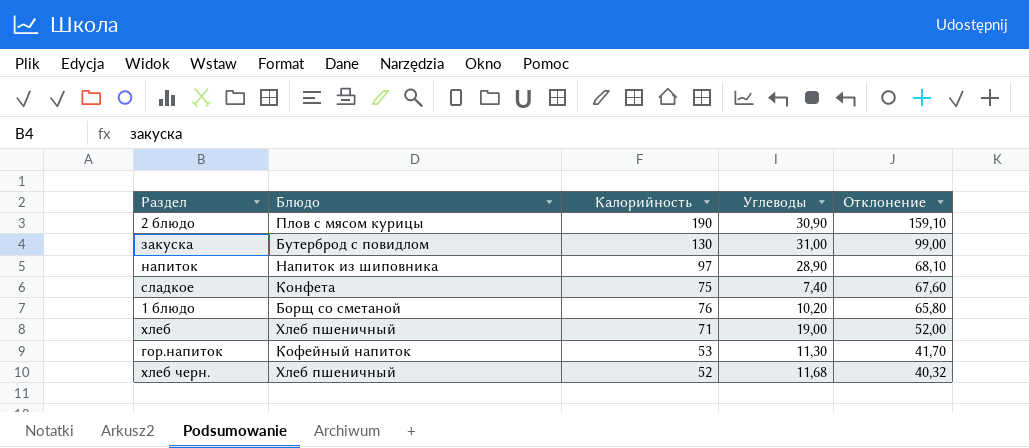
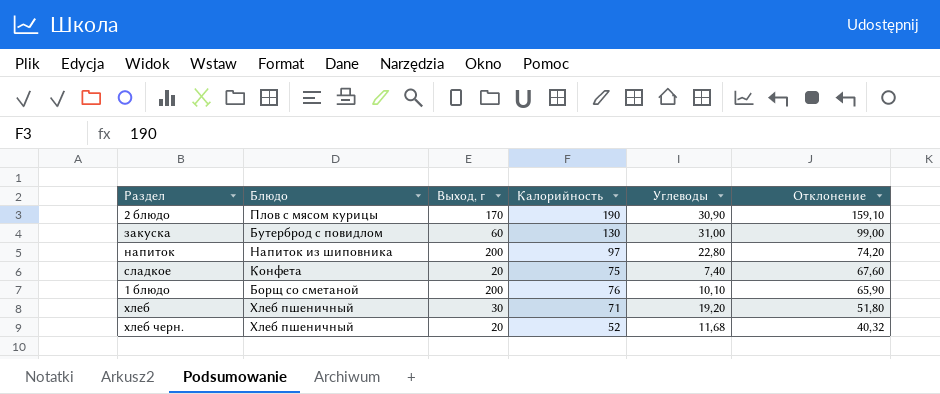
column Выход, г | position: none -> 3
row гор.напиток: Кофейный напиток | 53 | 11,30 | 41,70 -> none
напиток | Углеводы: 28,90 -> 22,80
напиток | Отклонение: 68,10 -> 74,20
1 блюдо | Углеводы: 10,20 -> 10,10
1 блюдо | Отклонение: 65,80 -> 65,90
хлеб | Углеводы: 19,00 -> 19,20
хлеб | Отклонение: 52,00 -> 51,80

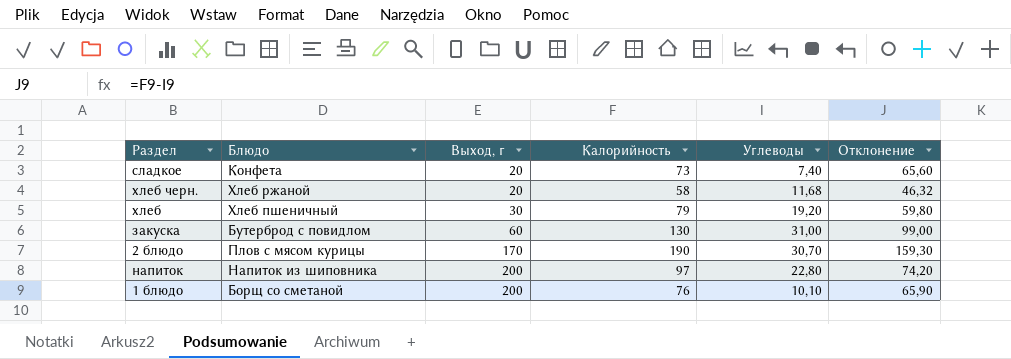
row order: Отклонение descending -> Выход, г ascending
сладкое | Калорийность: 75 -> 73
сладкое | Отклонение: 67,60 -> 65,60
хлеб черн. | Блюдо: Хлеб пшеничный -> Хлеб ржаной
хлеб черн. | Калорийность: 52 -> 58
хлеб черн. | Отклонение: 40,32 -> 46,32
хлеб | Калорийность: 71 -> 79
хлеб | Отклонение: 51,80 -> 59,80
2 блюдо | Углеводы: 30,90 -> 30,70
2 блюдо | Отклонение: 159,10 -> 159,30

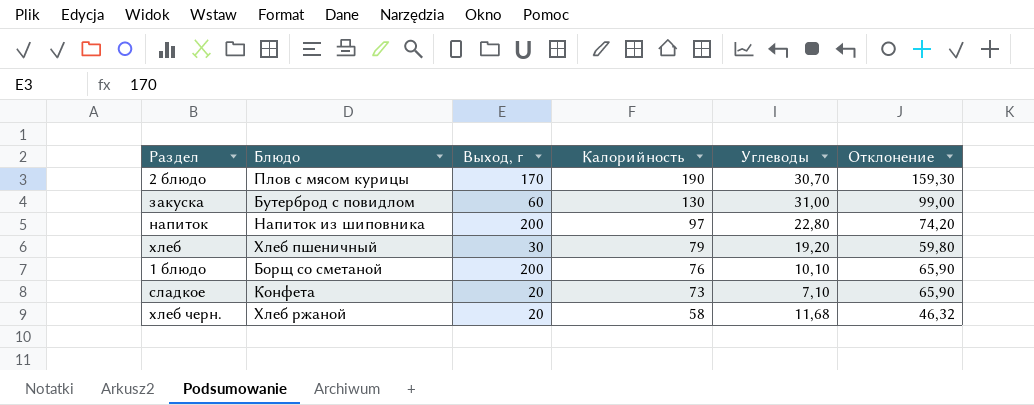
row order: Выход, г ascending -> Калорийность descending
сладкое | Углеводы: 7,40 -> 7,10
сладкое | Отклонение: 65,60 -> 65,90

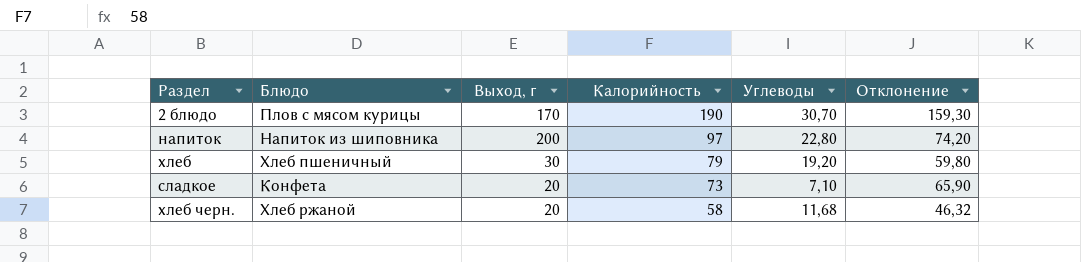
row закуска: Бутерброд с повидлом | 60 | 130 | 31,00 | 99,00 -> none
row 1 блюдо: Борщ со сметаной | 200 | 76 | 10,10 | 65,90 -> none

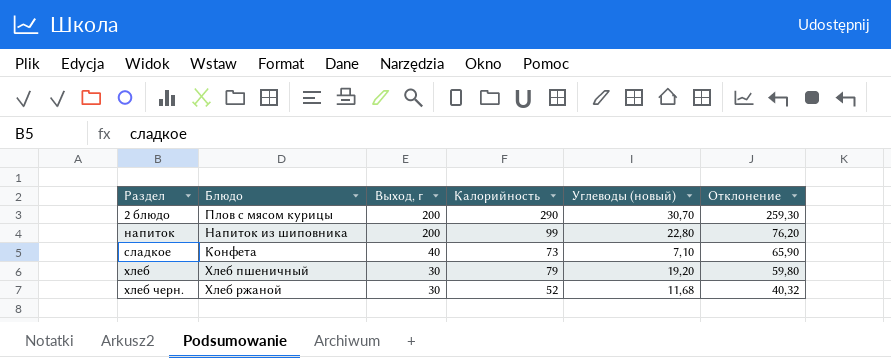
row order: Калорийность descending -> Раздел ascending
column name: Углеводы -> Углеводы (новый)
2 блюдо | Выход, г: 170 -> 200
2 блюдо | Калорийность: 190 -> 290
2 блюдо | Отклонение: 159,30 -> 259,30
напиток | Калорийность: 97 -> 99
напиток | Отклонение: 74,20 -> 76,20
сладкое | Выход, г: 20 -> 40
хлеб черн. | Выход, г: 20 -> 30
хлеб черн. | Калорийность: 58 -> 52
хлеб черн. | Отклонение: 46,32 -> 40,32

